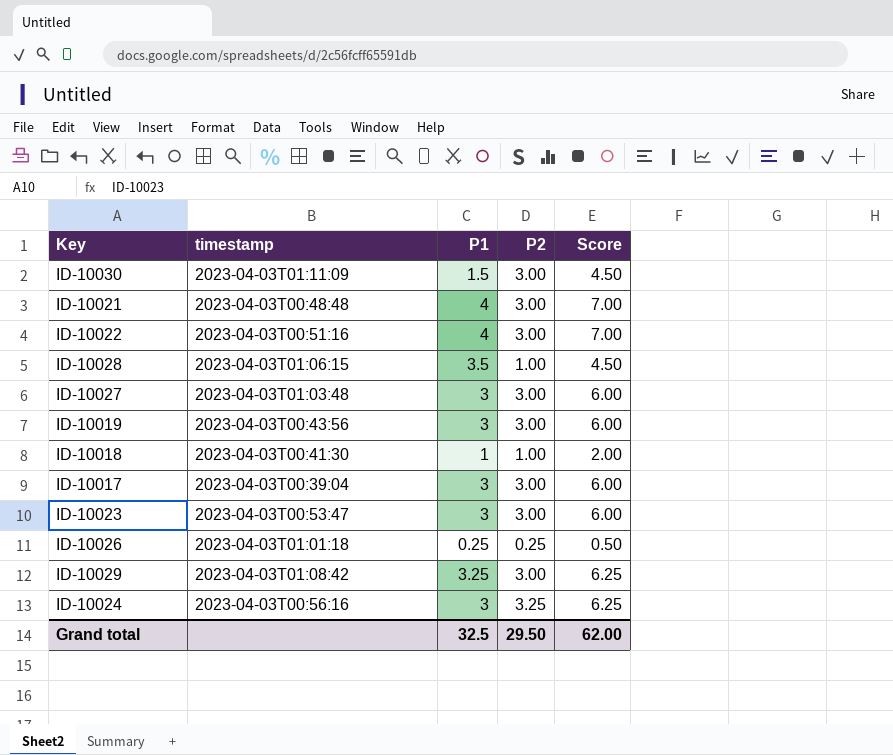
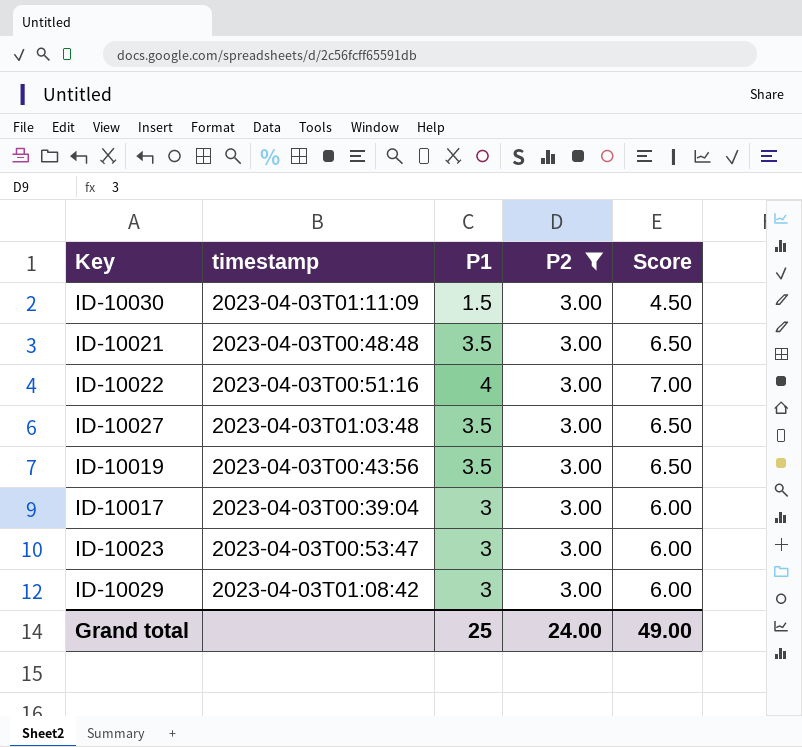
filter: none -> P2 = 3.00
ID-10021 | P1: 4 -> 3.5
ID-10021 | Score: 7.00 -> 6.50
ID-10027 | P1: 3 -> 3.5
ID-10027 | Score: 6.00 -> 6.50
ID-10019 | P1: 3 -> 3.5
ID-10019 | Score: 6.00 -> 6.50
ID-10029 | P1: 3.25 -> 3
ID-10029 | Score: 6.25 -> 6.00
Grand total | P1: 32.5 -> 25
Grand total | P2: 29.50 -> 24.00
Grand total | Score: 62.00 -> 49.00

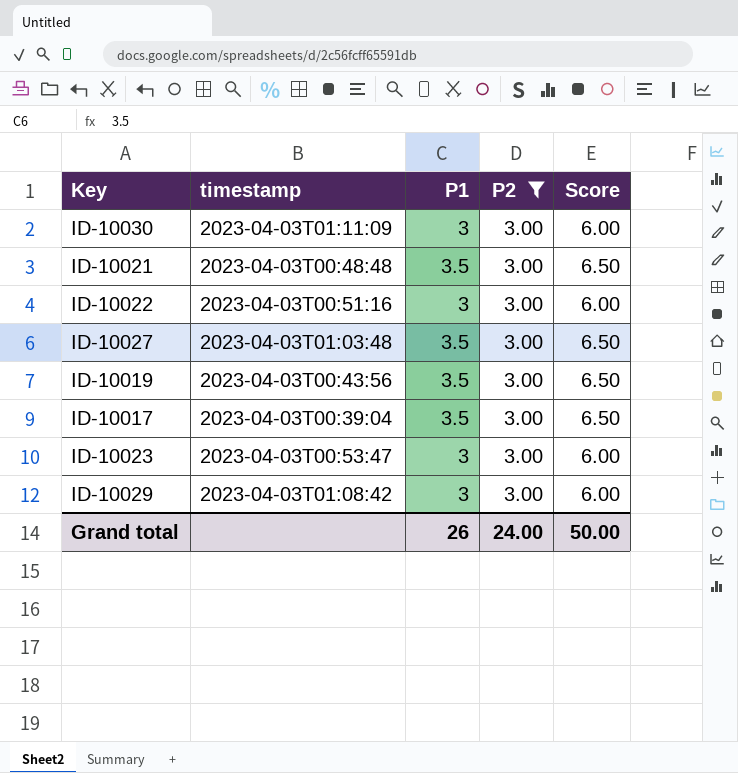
ID-10030 | P1: 1.5 -> 3
ID-10030 | Score: 4.50 -> 6.00
ID-10022 | P1: 4 -> 3
ID-10022 | Score: 7.00 -> 6.00
ID-10017 | P1: 3 -> 3.5
ID-10017 | Score: 6.00 -> 6.50
Grand total | P1: 25 -> 26
Grand total | Score: 49.00 -> 50.00

